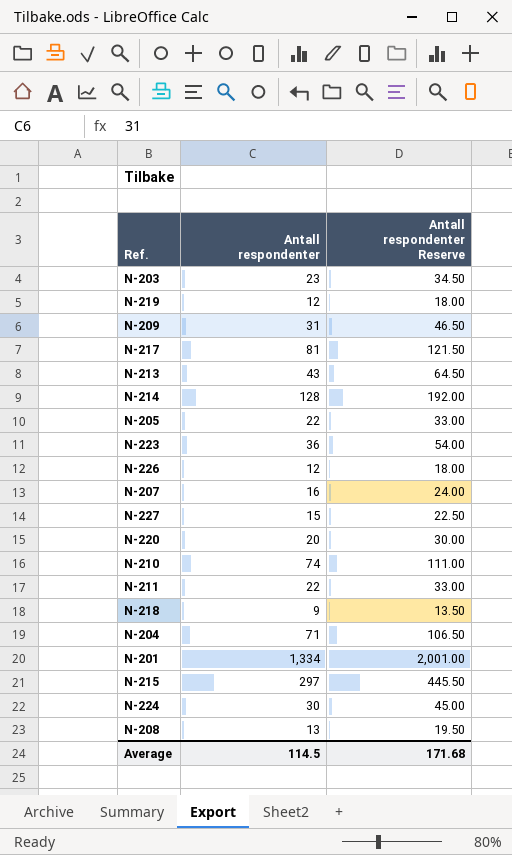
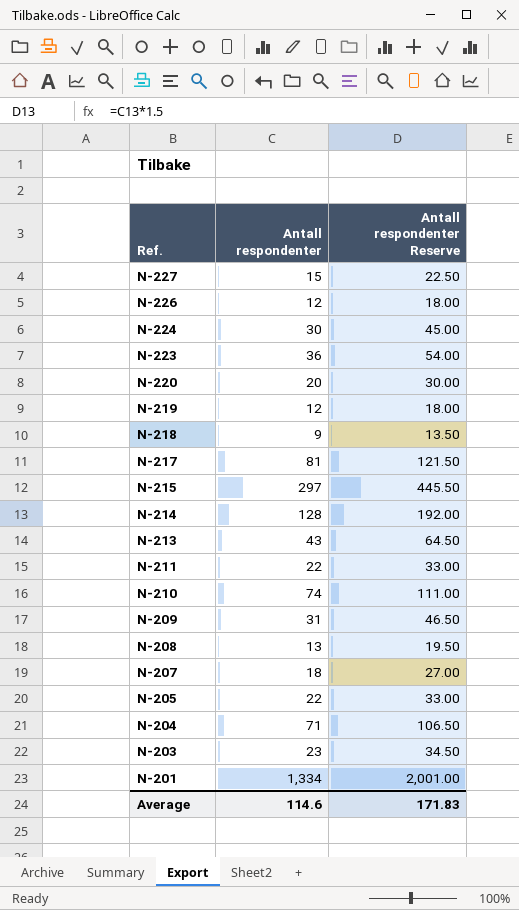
row order: none -> Ref. descending
N-207 | Antall respondenter: 16 -> 18
N-207 | Antall respondenter Reserve: 24.00 -> 27.00
Average | Antall respondenter: 114.5 -> 114.6
Average | Antall respondenter Reserve: 171.68 -> 171.83

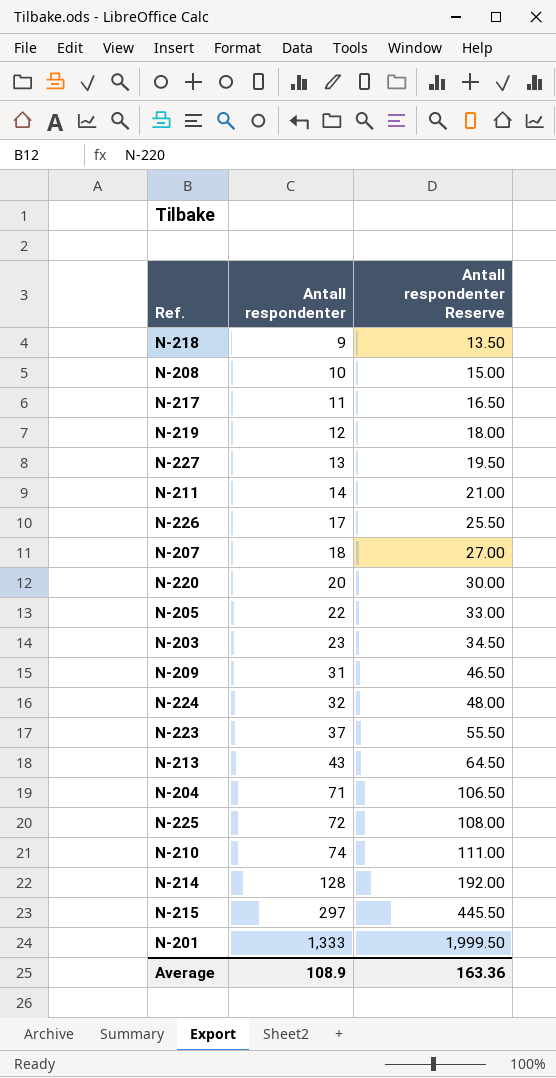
row order: Ref. descending -> Antall respondenter ascending
N-208 | Antall respondenter: 13 -> 10
N-208 | Antall respondenter Reserve: 19.50 -> 15.00
N-217 | Antall respondenter: 81 -> 11
N-217 | Antall respondenter Reserve: 121.50 -> 16.50
N-227 | Antall respondenter: 15 -> 13
N-227 | Antall respondenter Reserve: 22.50 -> 19.50
N-211 | Antall respondenter: 22 -> 14
N-211 | Antall respondenter Reserve: 33.00 -> 21.00
N-226 | Antall respondenter: 12 -> 17
N-226 | Antall respondenter Reserve: 18.00 -> 25.50
N-224 | Antall respondenter: 30 -> 32
N-224 | Antall respondenter Reserve: 45.00 -> 48.00
N-223 | Antall respondenter: 36 -> 37
N-223 | Antall respondenter Reserve: 54.00 -> 55.50
row N-225: none -> 72 | 108.00
N-201 | Antall respondenter: 1,334 -> 1,333
N-201 | Antall respondenter Reserve: 2,001.00 -> 1,999.50
Average | Antall respondenter: 114.6 -> 108.9
Average | Antall respondenter Reserve: 171.83 -> 163.36

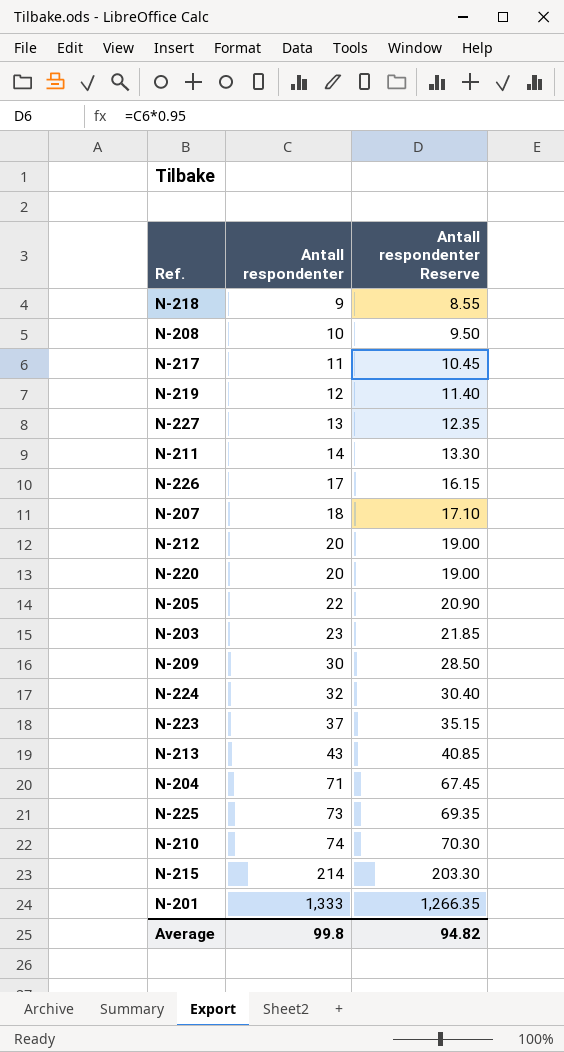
column Antall respondenter Reserve | formula: [Antall respondenter] * 1.5 -> [Antall respondenter] * 0.95
row N-214: 128 | 192.00 -> none
row N-212: none -> 20 | 19.00
N-209 | Antall respondenter: 31 -> 30
N-225 | Antall respondenter: 72 -> 73
N-215 | Antall respondenter: 297 -> 214
Average | Antall respondenter: 108.9 -> 99.8
Average | Antall respondenter Reserve: 163.36 -> 94.82

